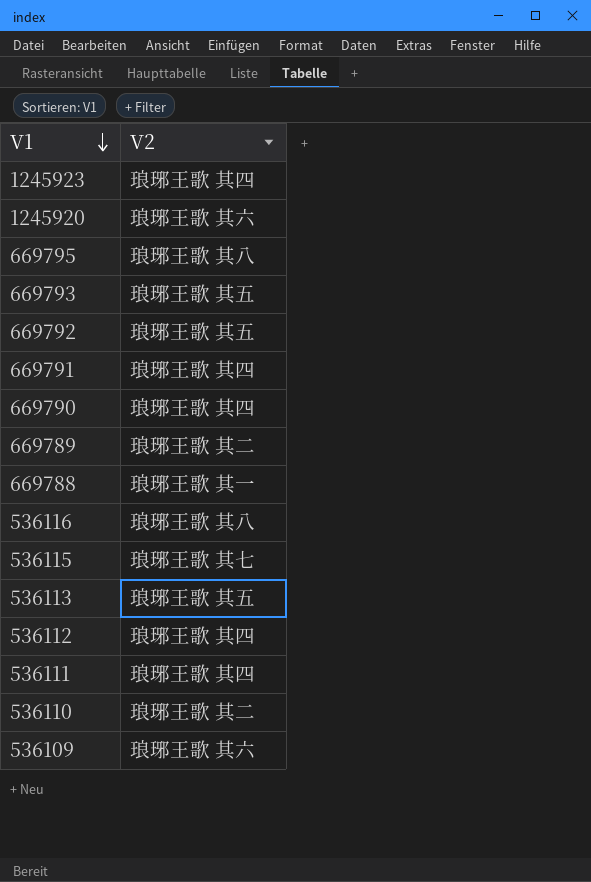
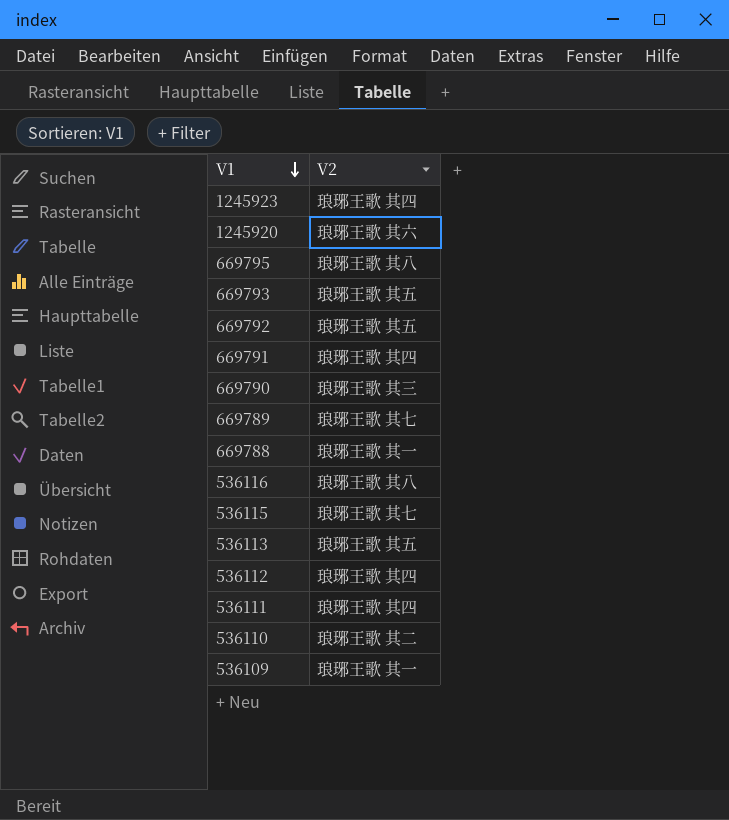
669790 | V2: 琅琊王歌 其四 -> 琅琊王歌 其三
669789 | V2: 琅琊王歌 其二 -> 琅琊王歌 其七
536109 | V2: 琅琊王歌 其六 -> 琅琊王歌 其一

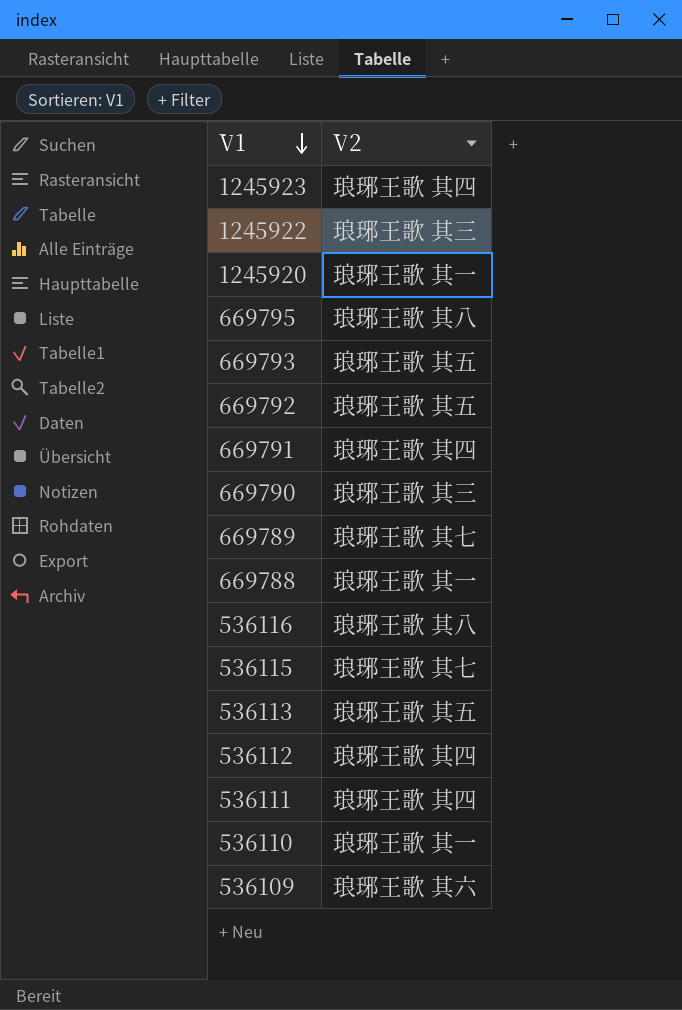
row 1245922: none -> 琅琊王歌 其三
1245920 | V2: 琅琊王歌 其六 -> 琅琊王歌 其一
536110 | V2: 琅琊王歌 其二 -> 琅琊王歌 其一
536109 | V2: 琅琊王歌 其一 -> 琅琊王歌 其六

